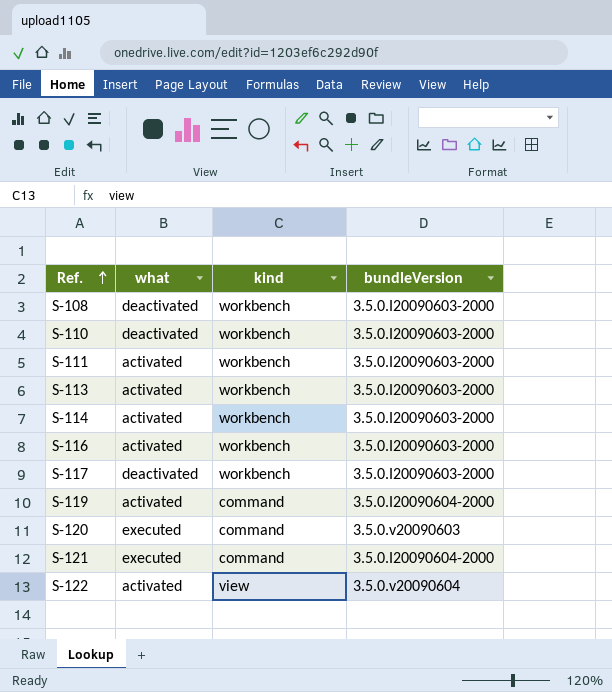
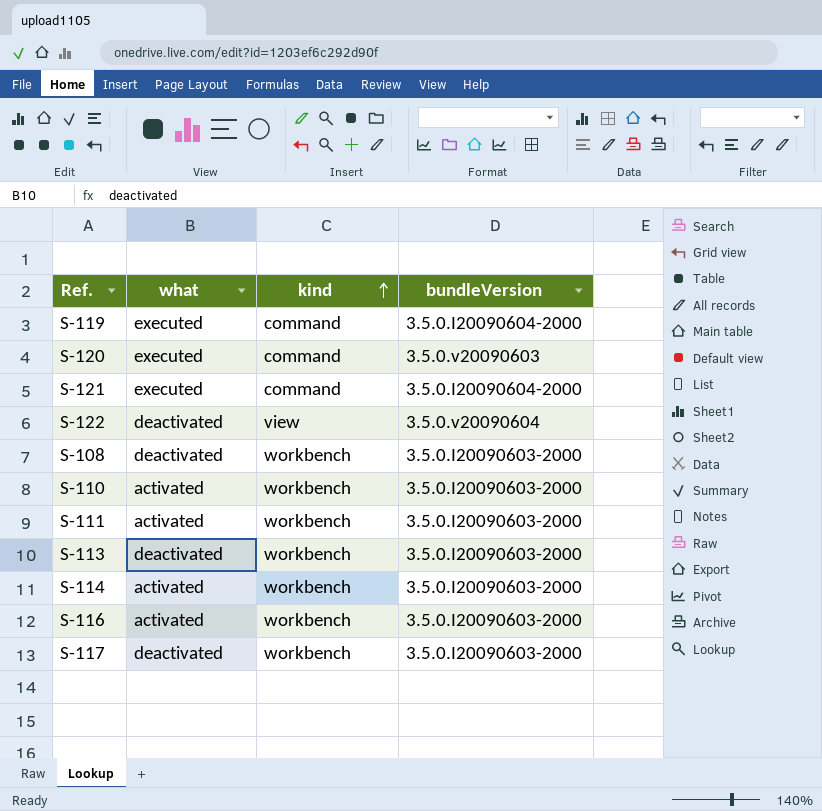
row order: Ref. ascending -> kind ascending
S-119 | what: activated -> executed
S-122 | what: activated -> deactivated
S-110 | what: deactivated -> activated
S-113 | what: activated -> deactivated

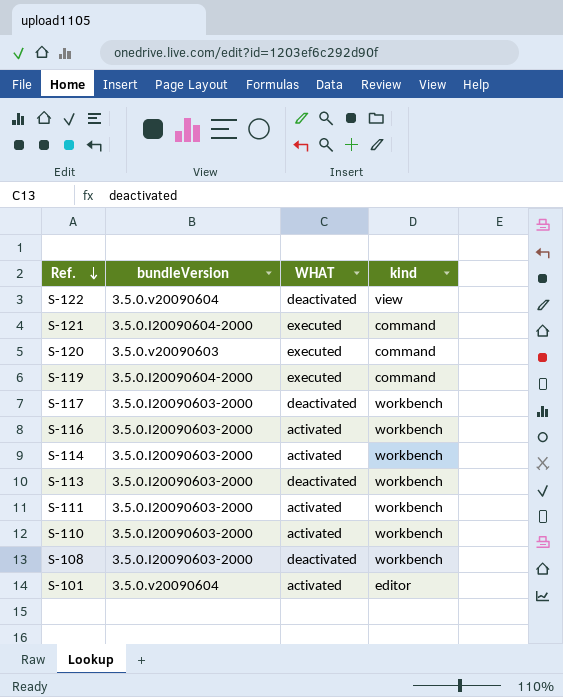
row order: kind ascending -> Ref. descending
column bundleVersion | position: 4 -> 2
column name: what -> WHAT
row S-101: none -> 3.5.0.v20090604 | activated | editor

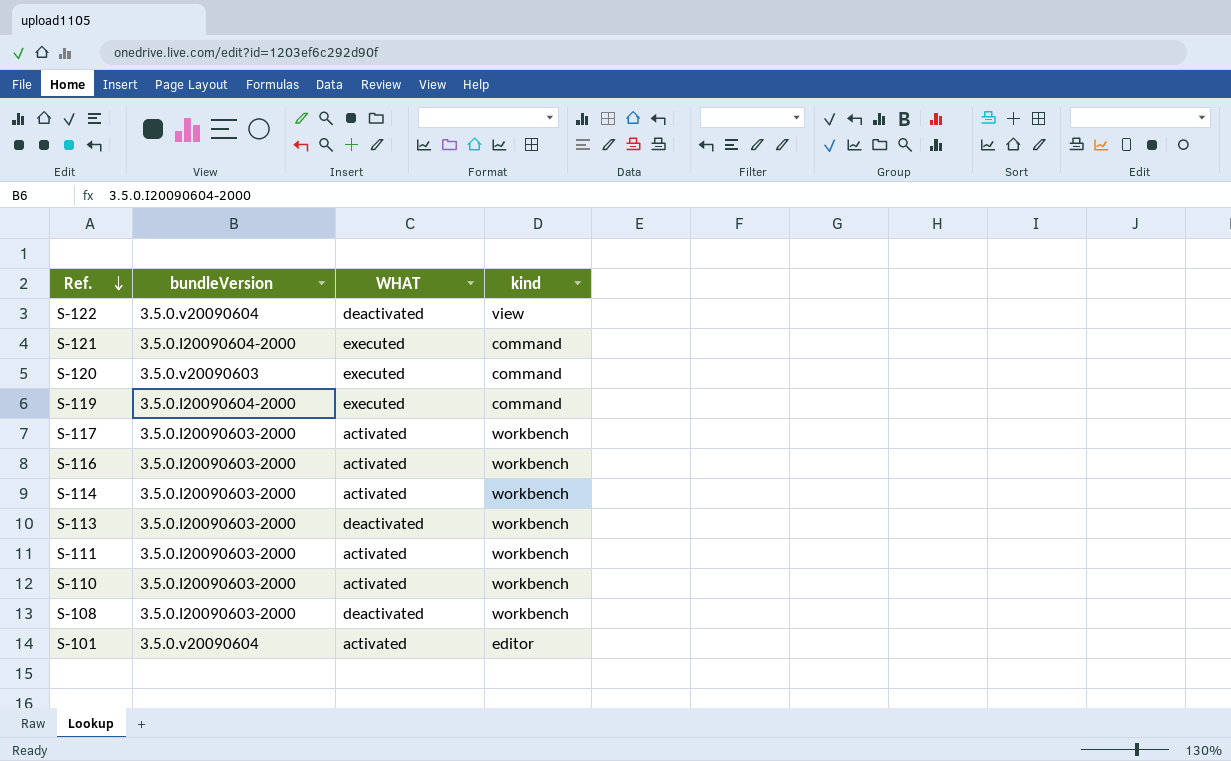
S-117 | WHAT: deactivated -> activated

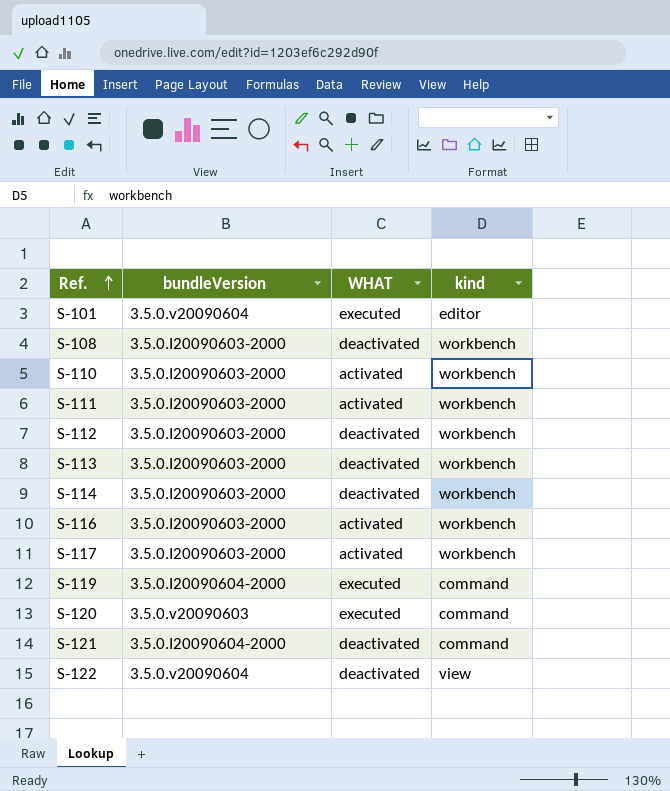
row order: Ref. descending -> Ref. ascending
S-101 | WHAT: activated -> executed
row S-112: none -> 3.5.0.I20090603-2000 | deactivated | workbench
S-114 | WHAT: activated -> deactivated
S-121 | WHAT: executed -> deactivated

